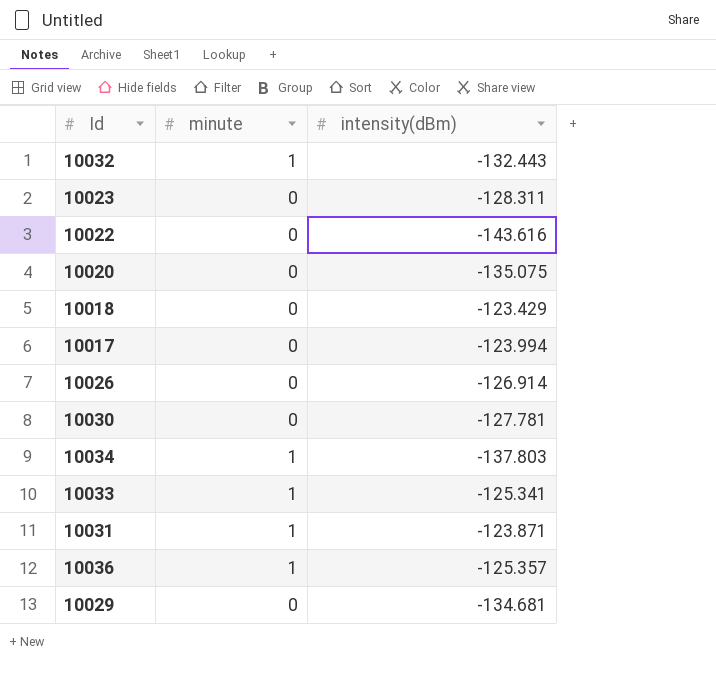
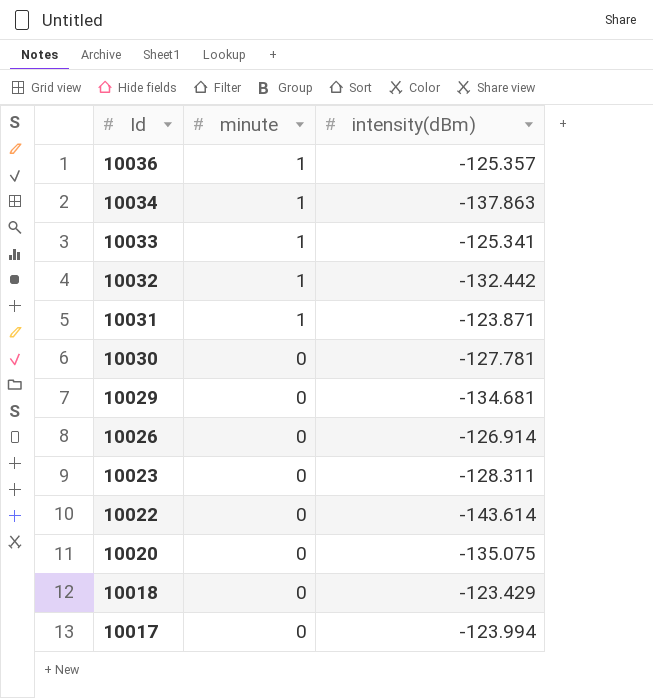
row order: none -> Id descending
10034 | intensity(dBm): -137.803 -> -137.863
10032 | intensity(dBm): -132.443 -> -132.442
10022 | intensity(dBm): -143.616 -> -143.614

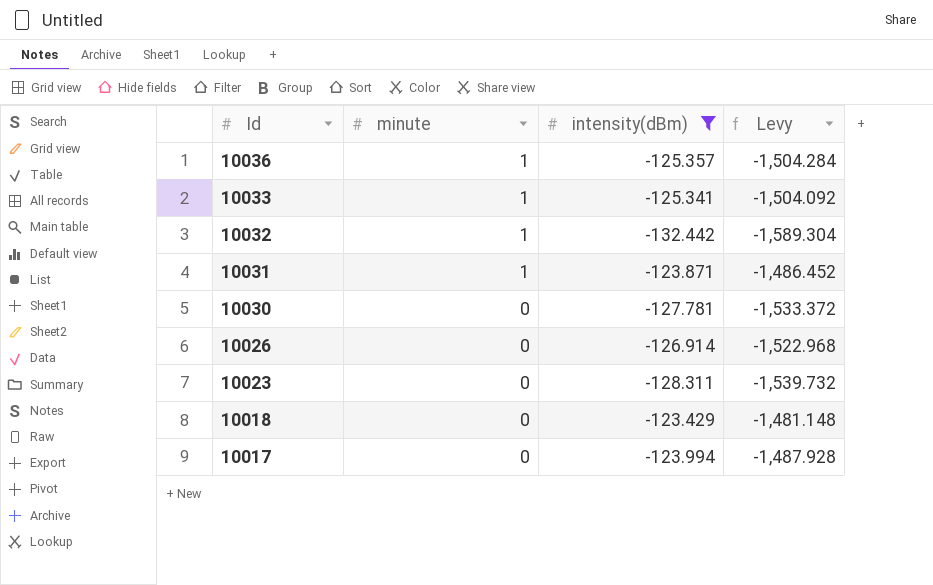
filter: none -> intensity(dBm) >= -132.442
column Levy | formula: none -> [intensity(dBm)] * 12

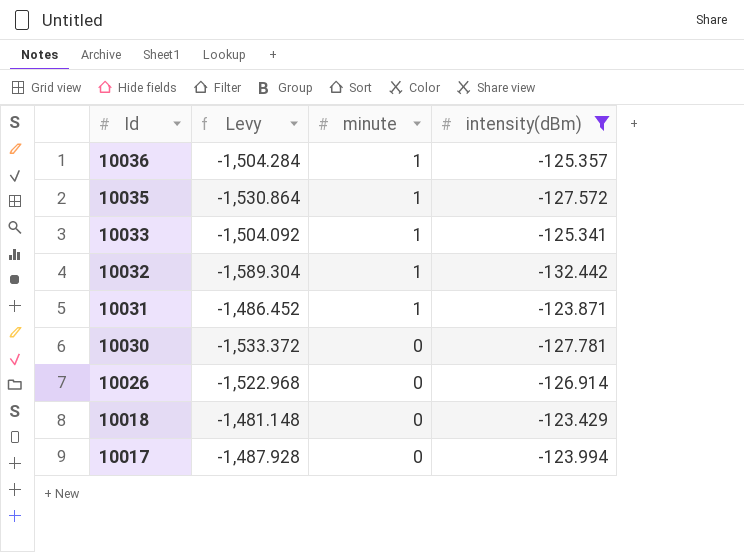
column Levy | position: 4 -> 2
row 10023: 0 | -128.311 | -1,539.732 -> none
row 10035: none -> -1,530.864 | 1 | -127.572

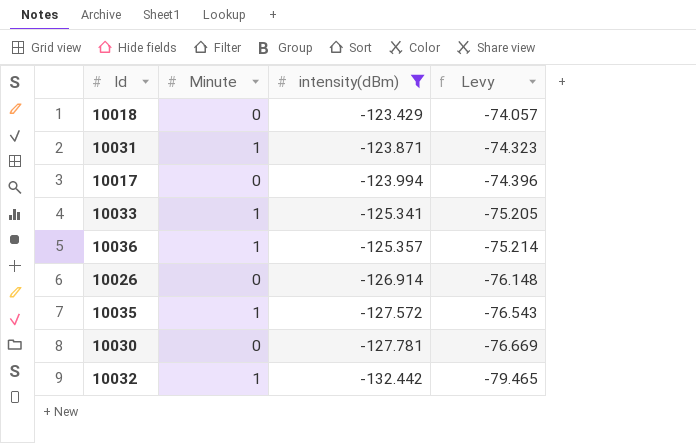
row order: Id descending -> intensity(dBm) descending
column name: minute -> Minute
column Levy | formula: [intensity(dBm)] * 12 -> [intensity(dBm)] * 0.6
column Levy | position: 2 -> 4

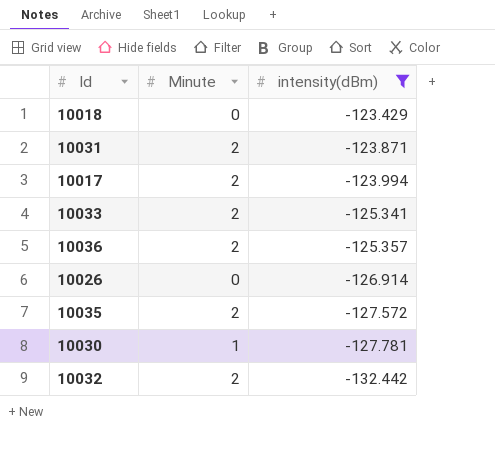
column Levy | formula: [intensity(dBm)] * 0.6 -> none
10031 | Minute: 1 -> 2
10017 | Minute: 0 -> 2
10033 | Minute: 1 -> 2
10036 | Minute: 1 -> 2
10035 | Minute: 1 -> 2
10030 | Minute: 0 -> 1
10032 | Minute: 1 -> 2

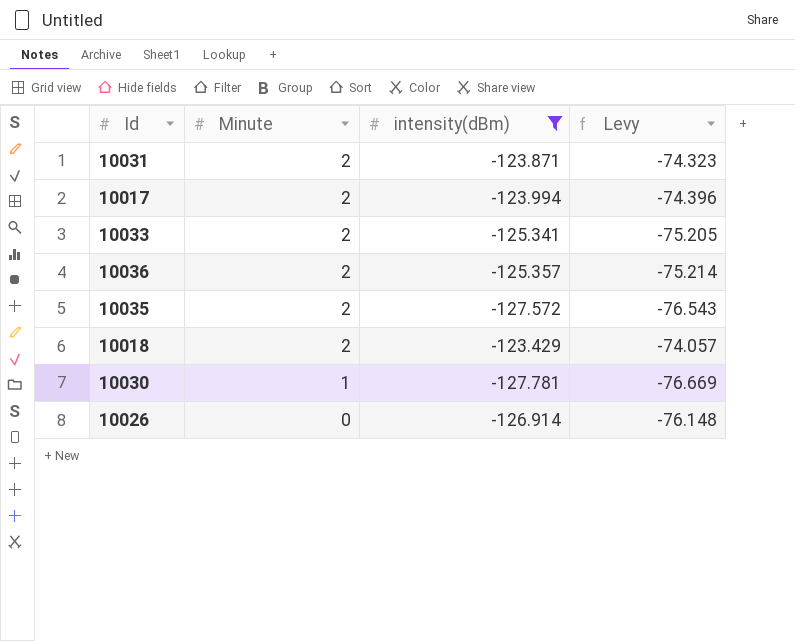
row order: intensity(dBm) descending -> Minute descending
column Levy | formula: none -> [intensity(dBm)] * 0.6
row 10032: 2 | -132.442 -> none
10018 | Minute: 0 -> 2

